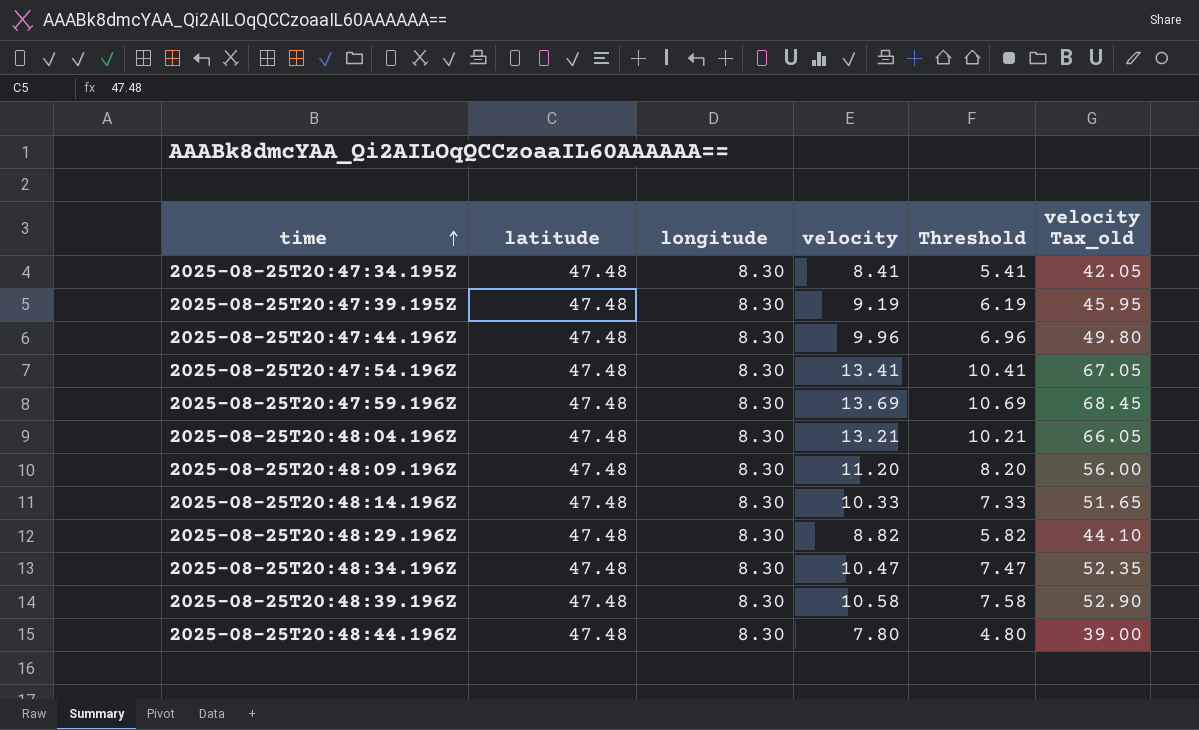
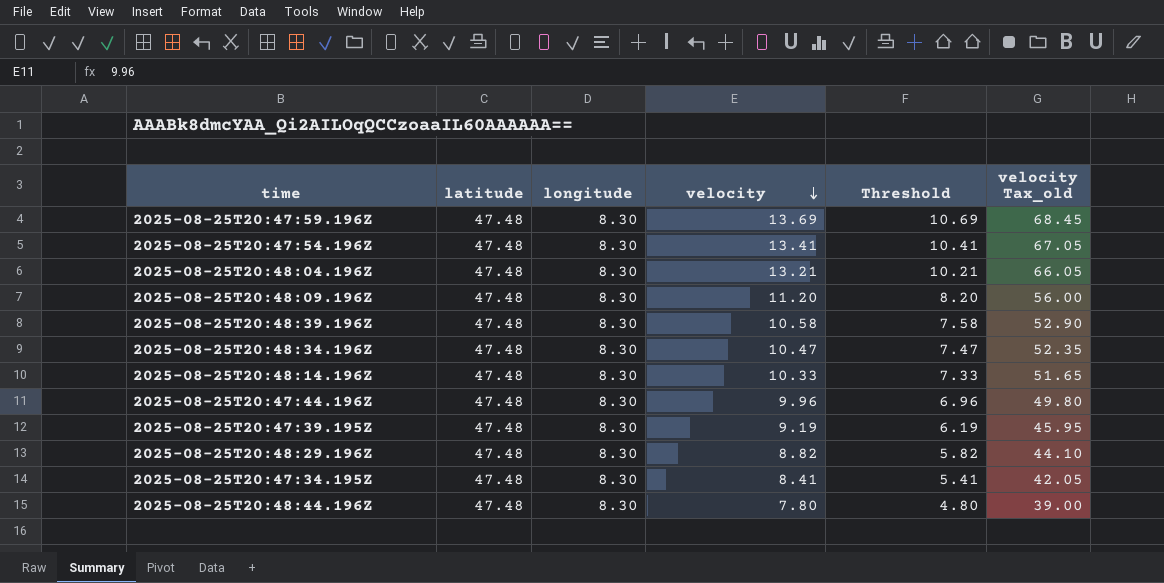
row order: time ascending -> velocity descending

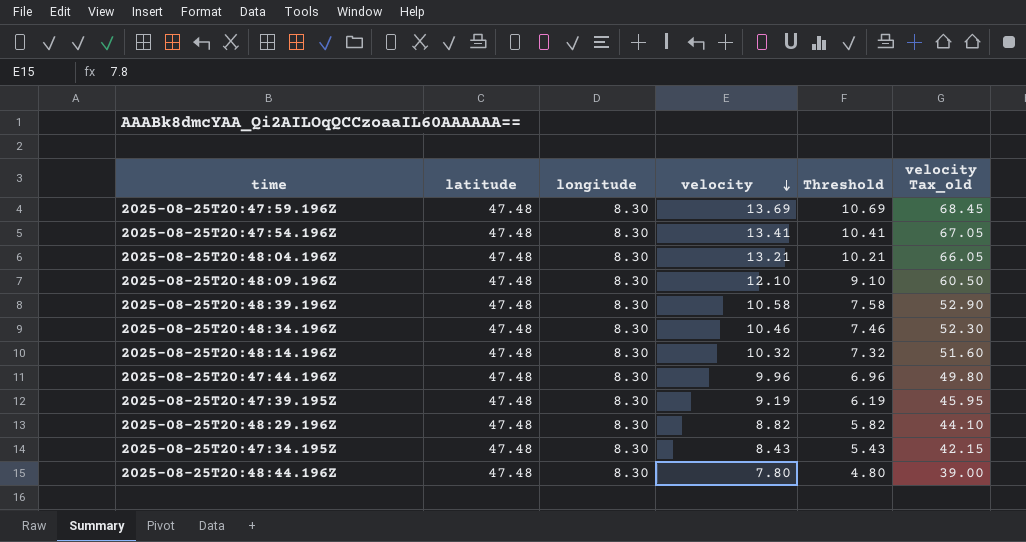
2025-08-25T20:48:09.196Z | velocity: 11.20 -> 12.10
2025-08-25T20:48:09.196Z | Threshold: 8.20 -> 9.10
2025-08-25T20:48:09.196Z | velocity Tax_old: 56.00 -> 60.50
2025-08-25T20:48:34.196Z | velocity: 10.47 -> 10.46
2025-08-25T20:48:34.196Z | Threshold: 7.47 -> 7.46
2025-08-25T20:48:34.196Z | velocity Tax_old: 52.35 -> 52.30
2025-08-25T20:48:14.196Z | velocity: 10.33 -> 10.32
2025-08-25T20:48:14.196Z | Threshold: 7.33 -> 7.32
2025-08-25T20:48:14.196Z | velocity Tax_old: 51.65 -> 51.60
2025-08-25T20:47:34.195Z | velocity: 8.41 -> 8.43
2025-08-25T20:47:34.195Z | Threshold: 5.41 -> 5.43
2025-08-25T20:47:34.195Z | velocity Tax_old: 42.05 -> 42.15

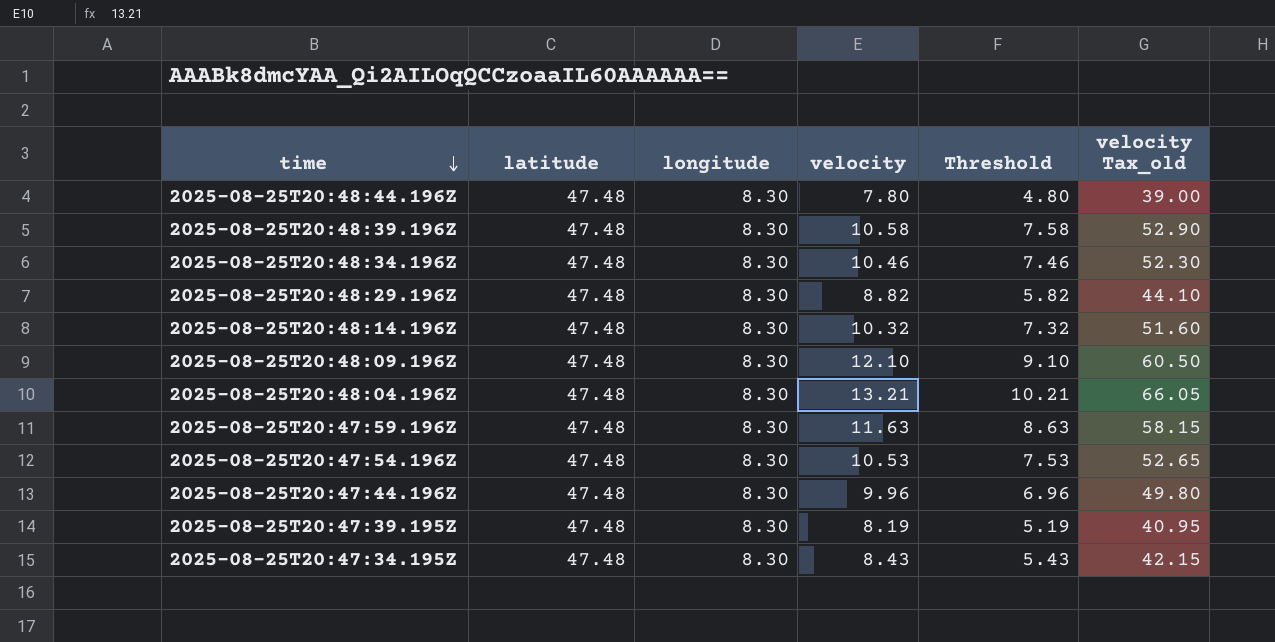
row order: velocity descending -> time descending
2025-08-25T20:47:59.196Z | velocity: 13.69 -> 11.63
2025-08-25T20:47:59.196Z | Threshold: 10.69 -> 8.63
2025-08-25T20:47:59.196Z | velocity Tax_old: 68.45 -> 58.15
2025-08-25T20:47:54.196Z | velocity: 13.41 -> 10.53
2025-08-25T20:47:54.196Z | Threshold: 10.41 -> 7.53
2025-08-25T20:47:54.196Z | velocity Tax_old: 67.05 -> 52.65
2025-08-25T20:47:39.195Z | velocity: 9.19 -> 8.19
2025-08-25T20:47:39.195Z | Threshold: 6.19 -> 5.19
2025-08-25T20:47:39.195Z | velocity Tax_old: 45.95 -> 40.95

